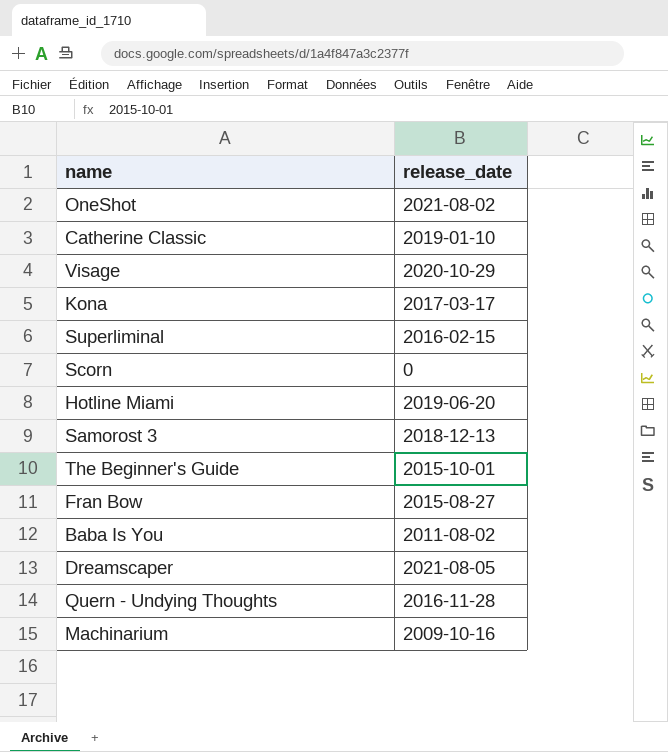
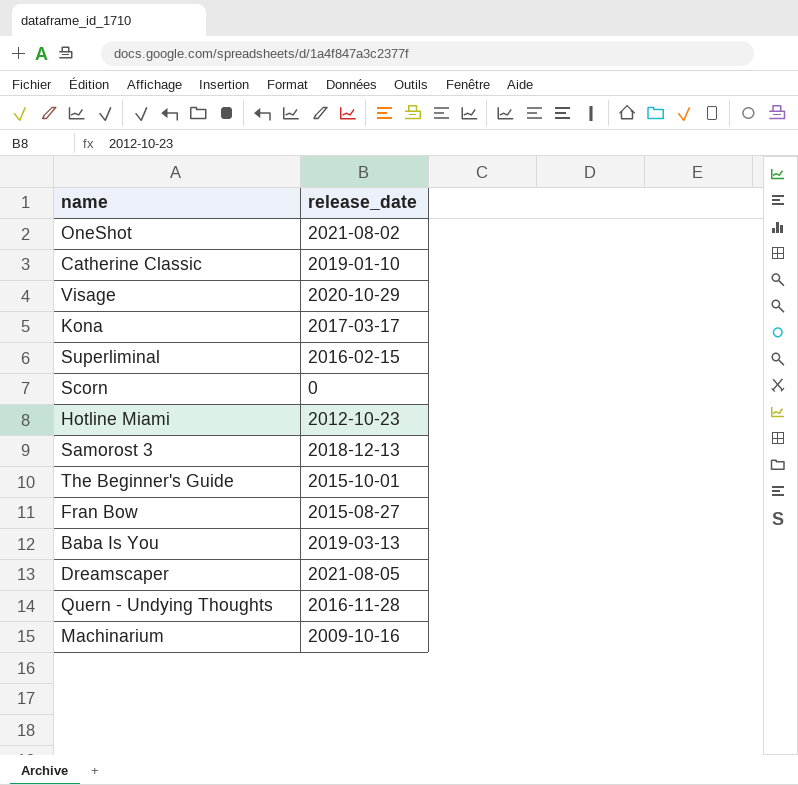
Hotline Miami | release_date: 2019-06-20 -> 2012-10-23
Baba Is You | release_date: 2011-08-02 -> 2019-03-13

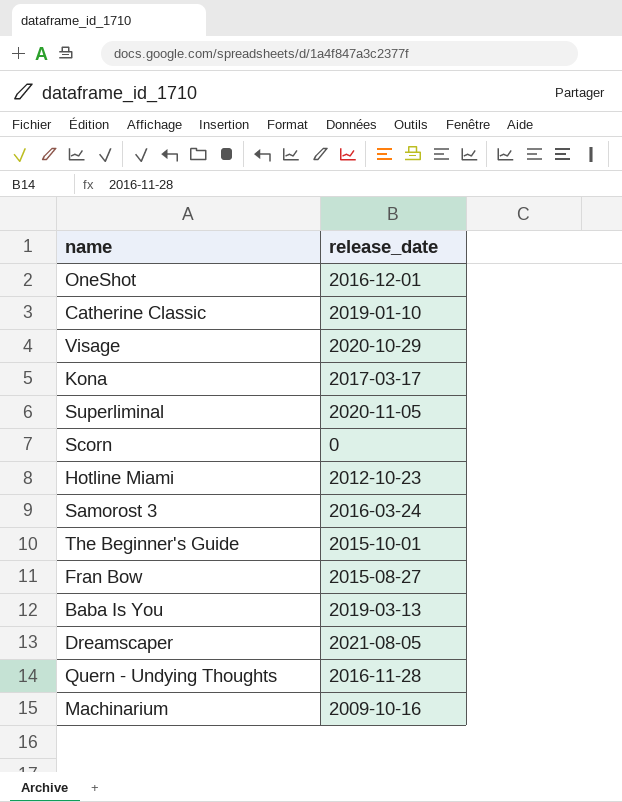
OneShot | release_date: 2021-08-02 -> 2016-12-01
Superliminal | release_date: 2016-02-15 -> 2020-11-05
Samorost 3 | release_date: 2018-12-13 -> 2016-03-24

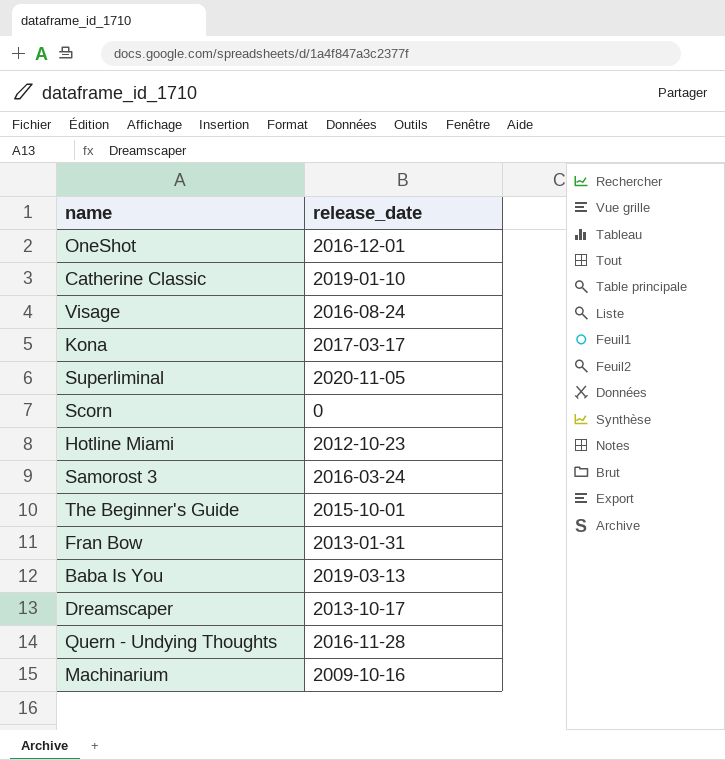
Visage | release_date: 2020-10-29 -> 2016-08-24
Fran Bow | release_date: 2015-08-27 -> 2013-01-31
Dreamscaper | release_date: 2021-08-05 -> 2013-10-17

